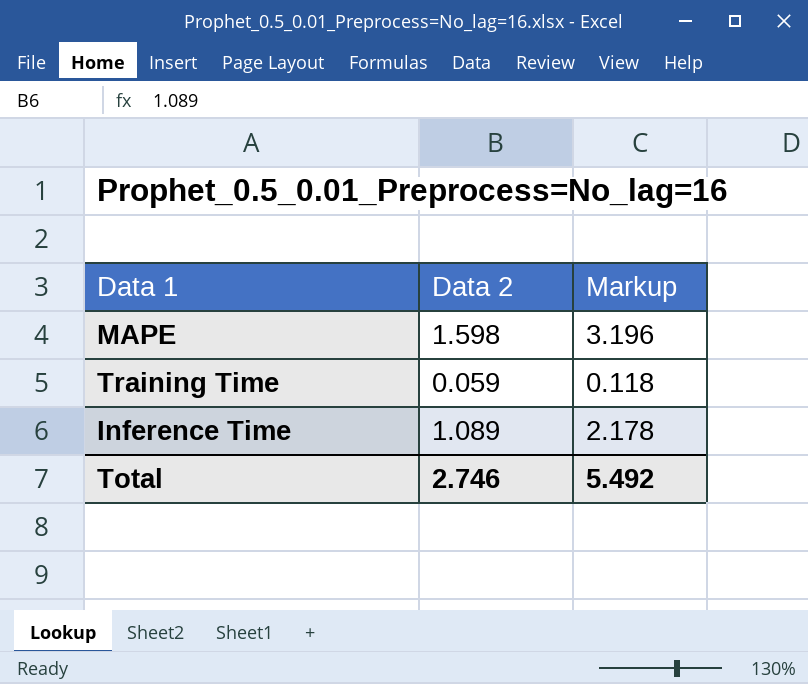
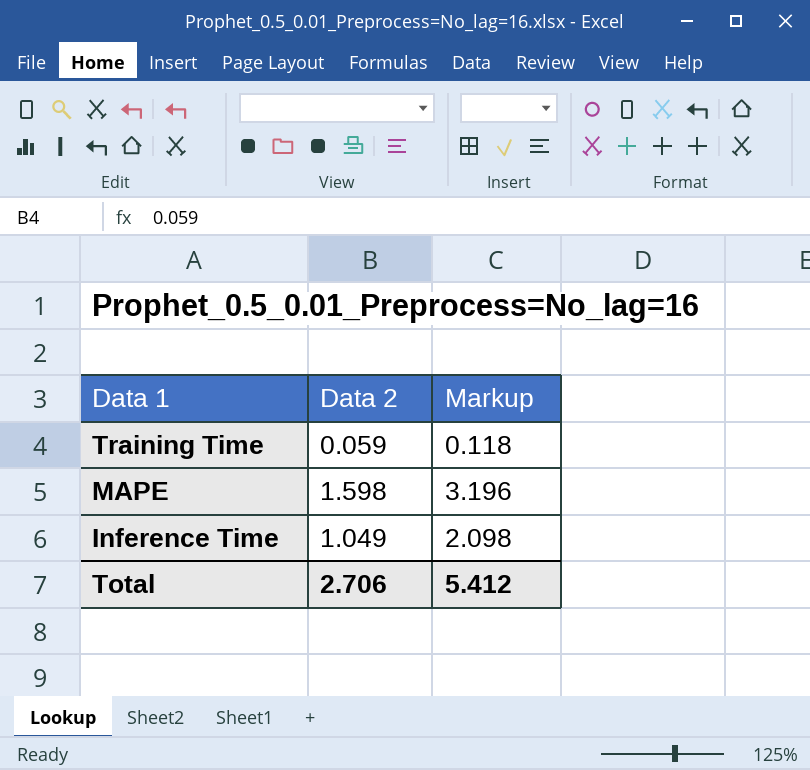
row order: none -> Data 1 descending
Inference Time | Data 2: 1.089 -> 1.049
Inference Time | Markup: 2.178 -> 2.098
Total | Data 2: 2.746 -> 2.706
Total | Markup: 5.492 -> 5.412

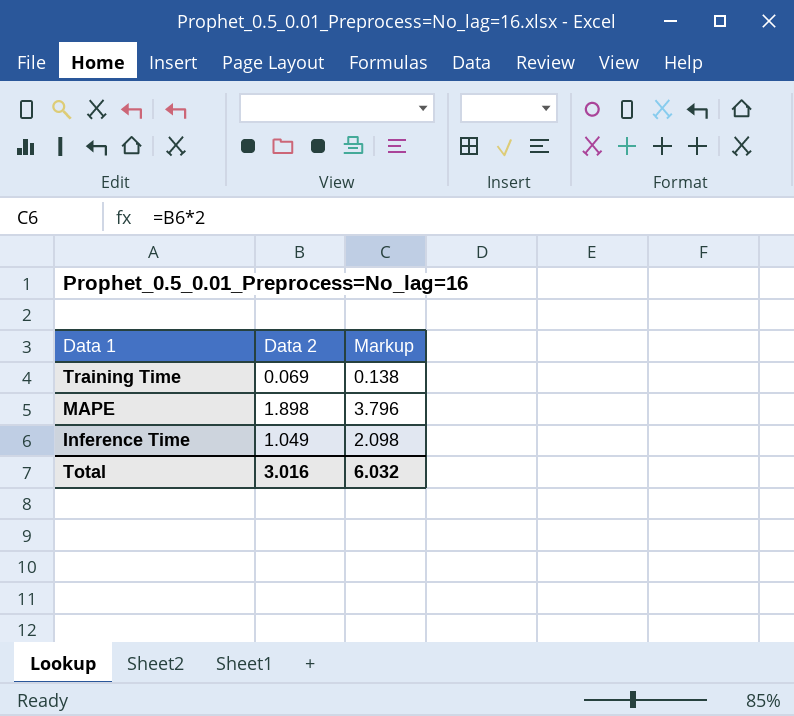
Training Time | Data 2: 0.059 -> 0.069
Training Time | Markup: 0.118 -> 0.138
MAPE | Data 2: 1.598 -> 1.898
MAPE | Markup: 3.196 -> 3.796
Total | Data 2: 2.706 -> 3.016
Total | Markup: 5.412 -> 6.032

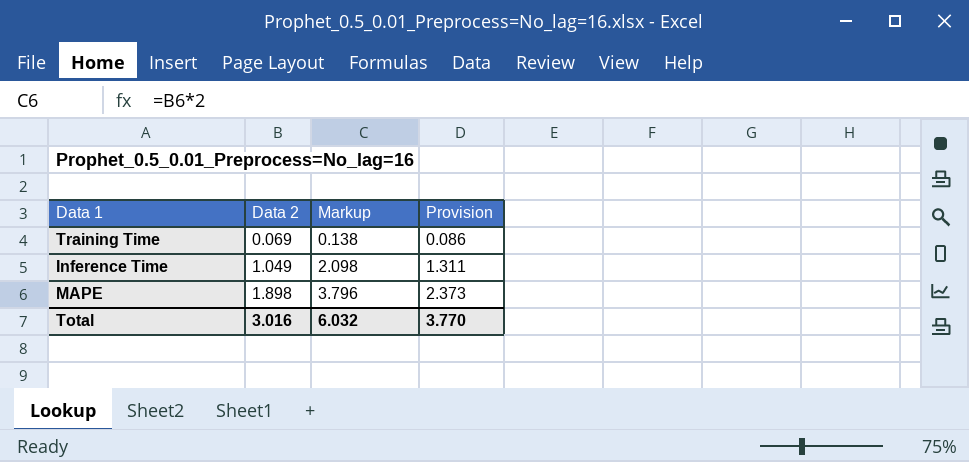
row order: Data 1 descending -> Data 2 ascending
column Provision | formula: none -> [Data 2] * 1.25

